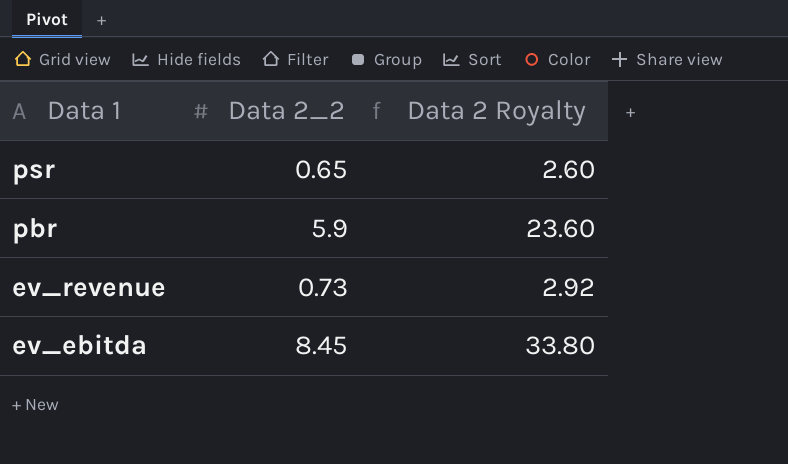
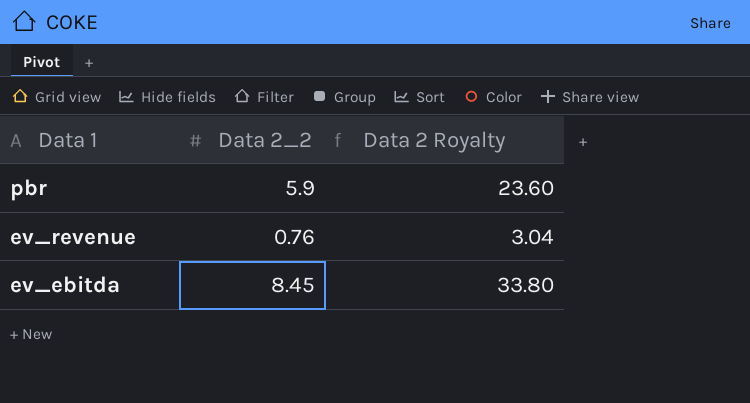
row psr: 0.65 | 2.60 -> none
ev_revenue | Data 2_2: 0.73 -> 0.76
ev_revenue | Data 2 Royalty: 2.92 -> 3.04

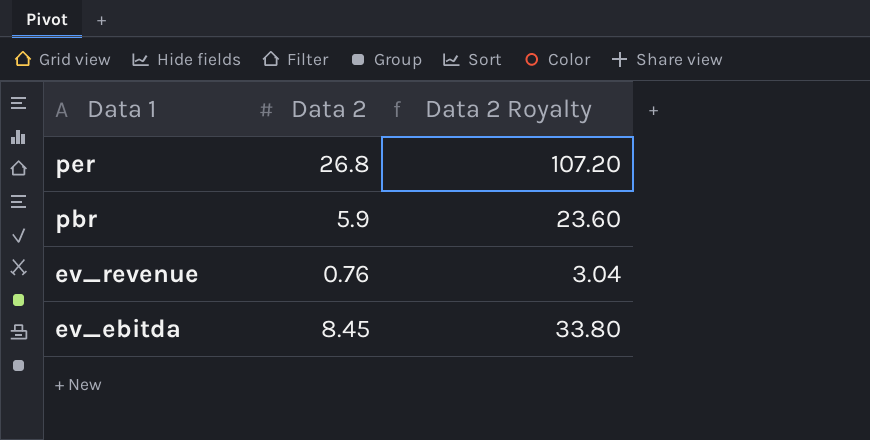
column name: Data 2_2 -> Data 2
row per: none -> 26.8 | 107.20

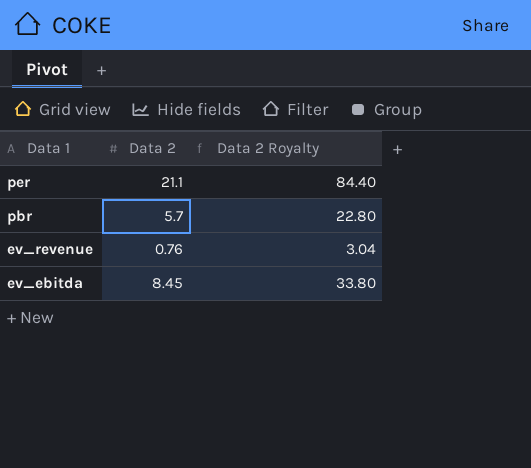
per | Data 2: 26.8 -> 21.1
per | Data 2 Royalty: 107.20 -> 84.40
pbr | Data 2: 5.9 -> 5.7
pbr | Data 2 Royalty: 23.60 -> 22.80

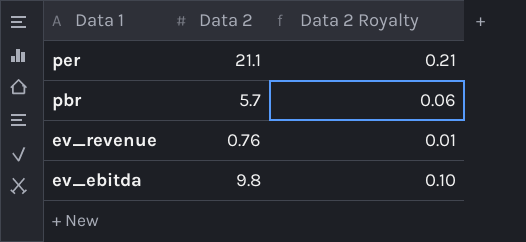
column Data 2 Royalty | formula: [Data 2] * 4 -> [Data 2] * 0.01
ev_ebitda | Data 2: 8.45 -> 9.8

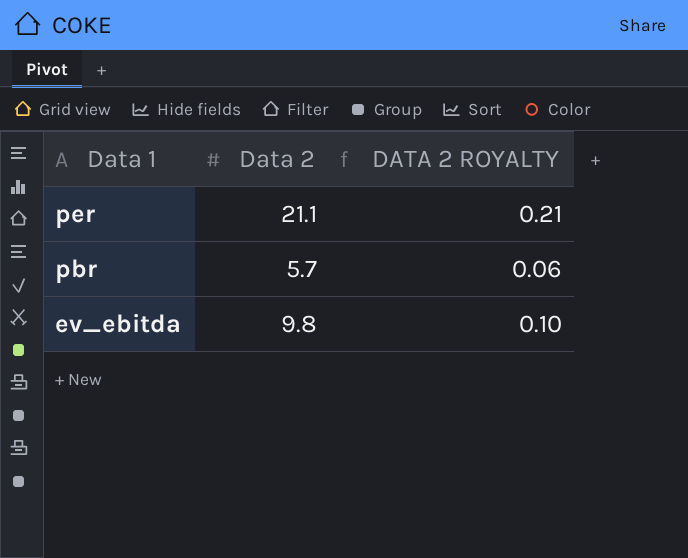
column name: Data 2 Royalty -> DATA 2 ROYALTY
row ev_revenue: 0.76 | 0.01 -> none

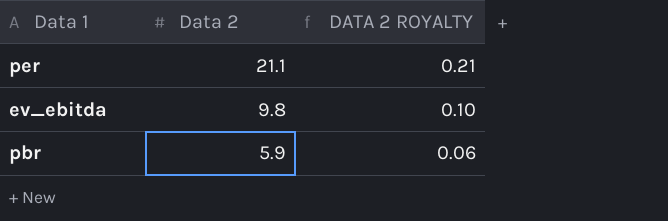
row order: Data 1 descending -> Data 2 descending
pbr | Data 2: 5.7 -> 5.9

